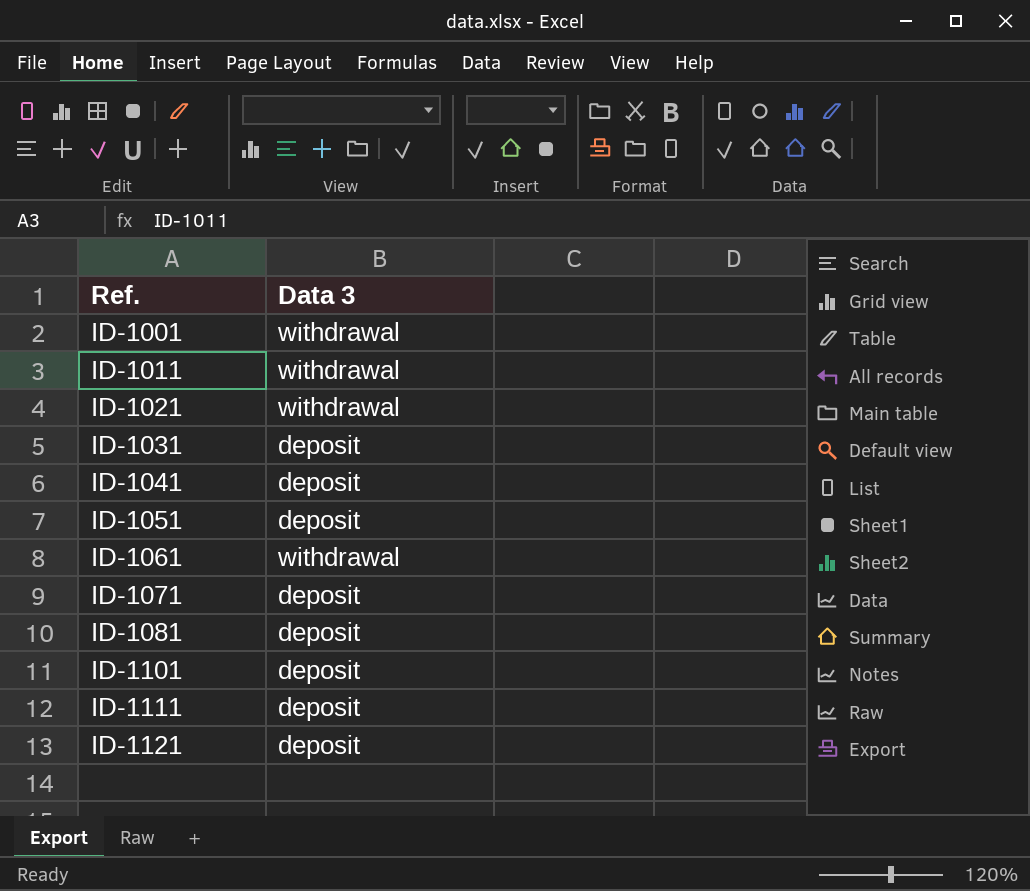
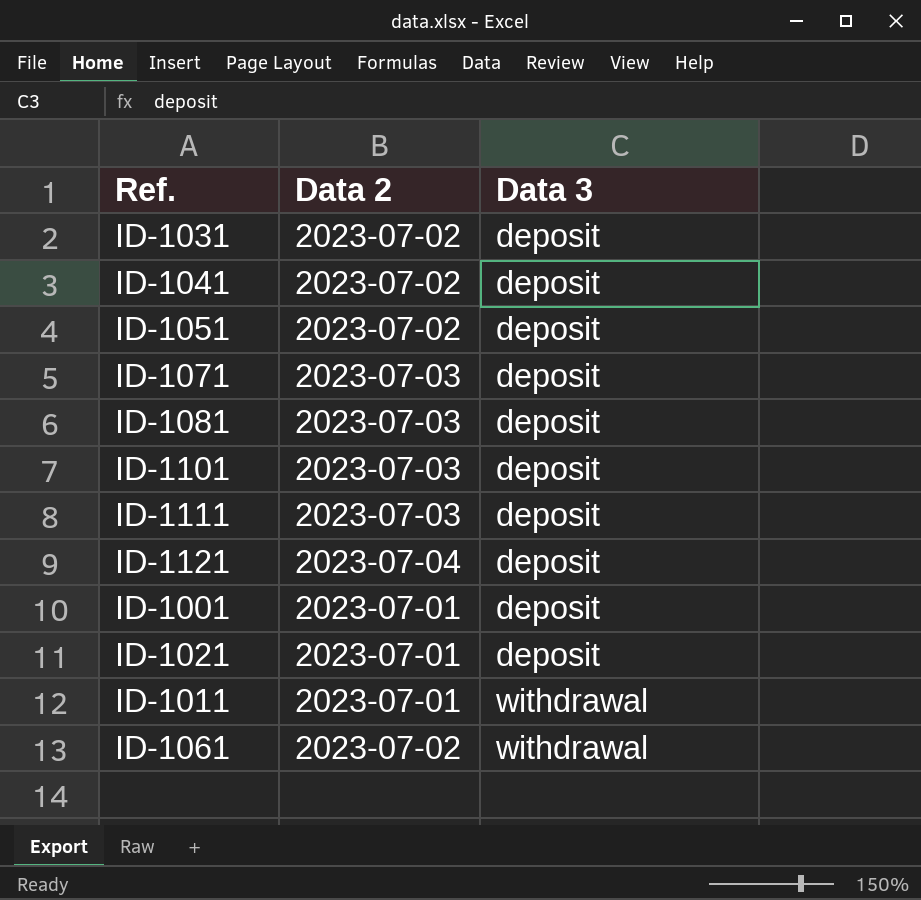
row order: Ref. ascending -> Data 3 ascending
column Data 2 | position: none -> 2
ID-1001 | Data 3: withdrawal -> deposit
ID-1021 | Data 3: withdrawal -> deposit

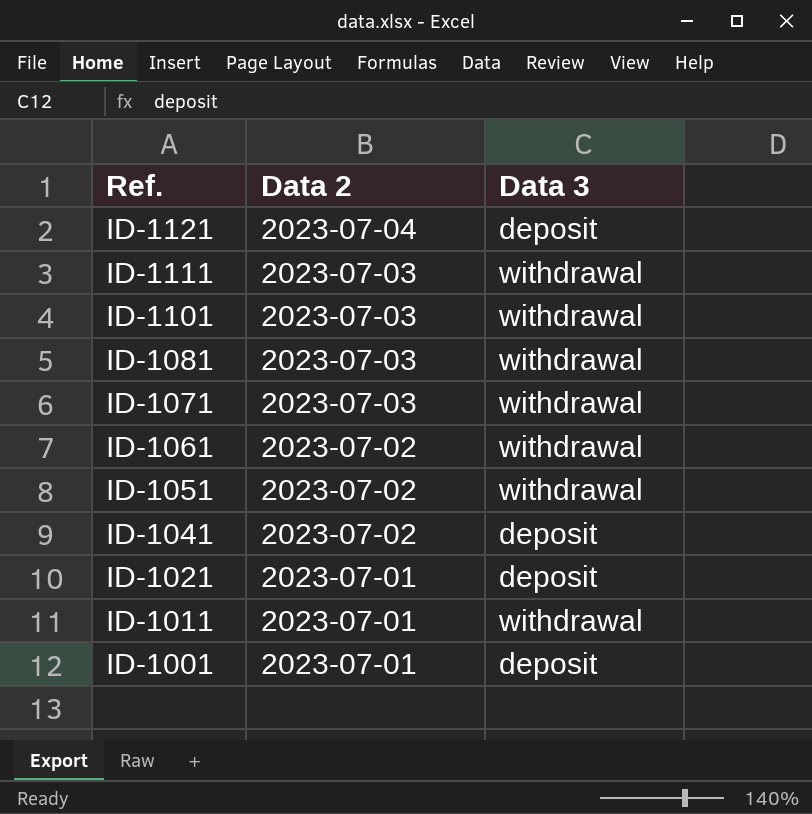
row order: Data 3 ascending -> Ref. descending
row ID-1031: 2023-07-02 | deposit -> none
ID-1111 | Data 3: deposit -> withdrawal
ID-1101 | Data 3: deposit -> withdrawal
ID-1081 | Data 3: deposit -> withdrawal
ID-1071 | Data 3: deposit -> withdrawal
ID-1051 | Data 3: deposit -> withdrawal

